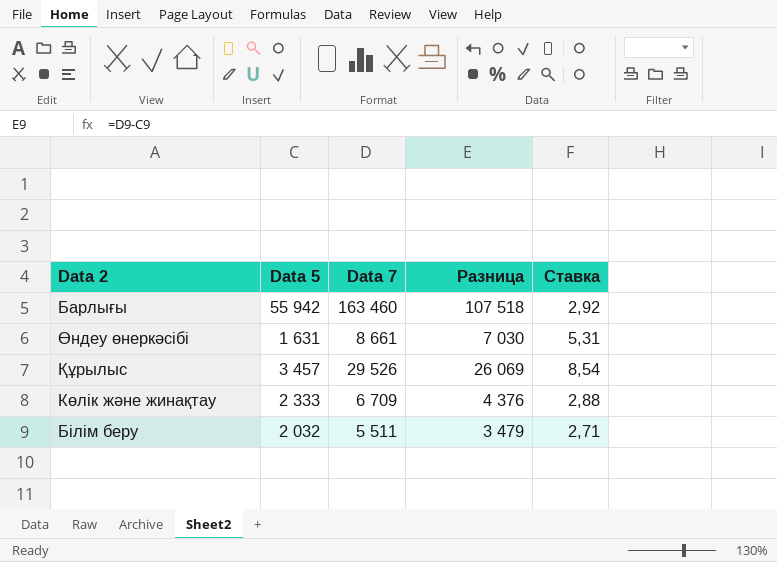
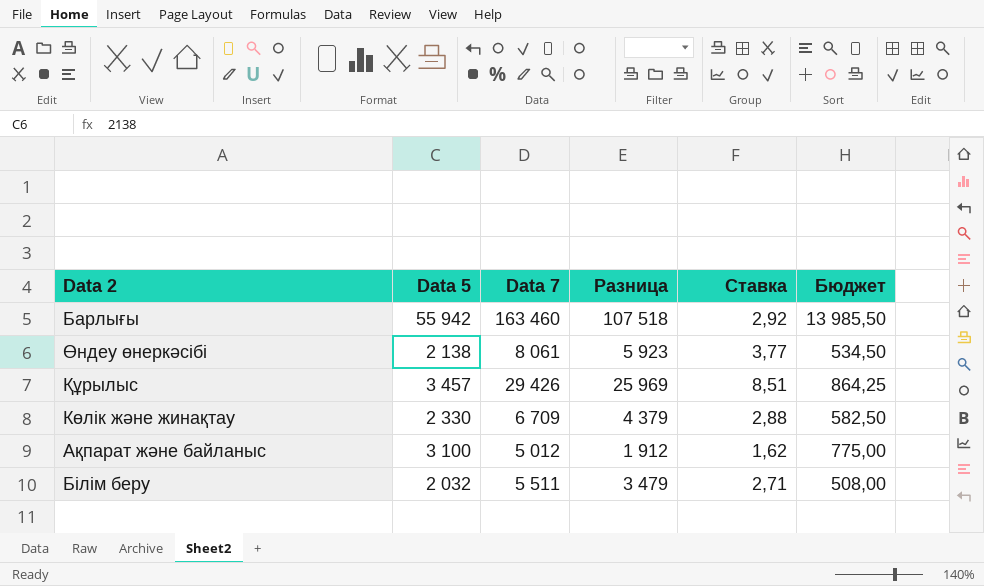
column Бюджет | formula: none -> [Data 5] * 0,25
Өндеу өнеркәсібі | Data 5: 1 631 -> 2 138
Өндеу өнеркәсібі | Data 7: 8 661 -> 8 061
Өндеу өнеркәсібі | Разница: 7 030 -> 5 923
Өндеу өнеркәсібі | Ставка: 5,31 -> 3,77
Құрылыс | Data 7: 29 526 -> 29 426
Құрылыс | Разница: 26 069 -> 25 969
Құрылыс | Ставка: 8,54 -> 8,51
Көлік және жинақтау | Data 5: 2 333 -> 2 330
Көлік және жинақтау | Разница: 4 376 -> 4 379
row Ақпарат және байланыс: none -> 3 100 | 5 012 | 1 912 | 1,62 | 775,00

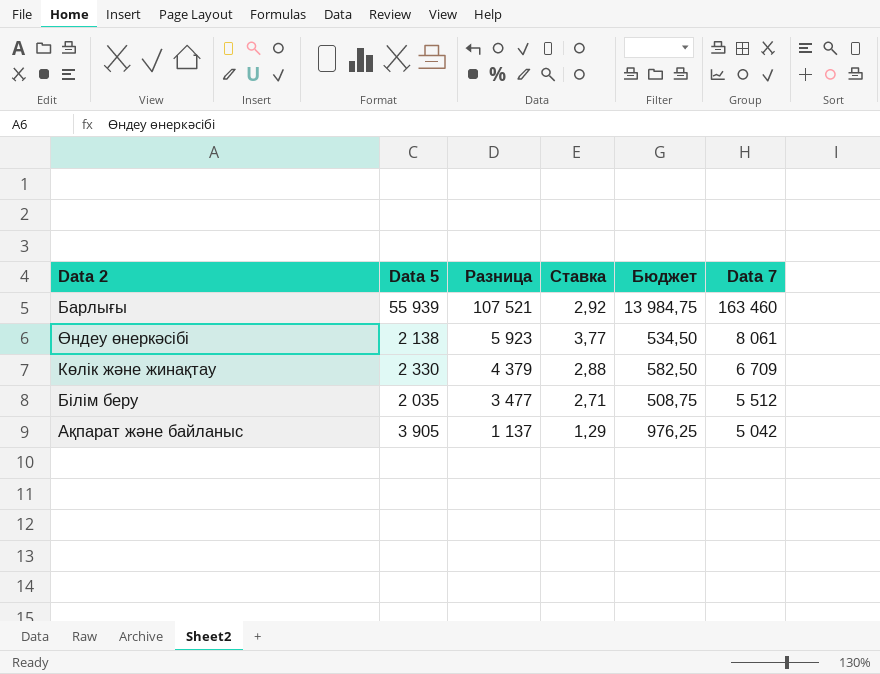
row order: none -> Разница descending
column Data 7 | position: 3 -> 6
row Құрылыс: 3 457 | 29 426 | 25 969 | 8,51 | 864,25 -> none
Барлығы | Data 5: 55 942 -> 55 939
Барлығы | Разница: 107 518 -> 107 521
Барлығы | Бюджет: 13 985,50 -> 13 984,75
Білім беру | Data 5: 2 032 -> 2 035
Білім беру | Разница: 3 479 -> 3 477
Білім беру | Бюджет: 508,00 -> 508,75
Білім беру | Data 7: 5 511 -> 5 512
Ақпарат және байланыс | Data 5: 3 100 -> 3 905
Ақпарат және байланыс | Разница: 1 912 -> 1 137
Ақпарат және байланыс | Ставка: 1,62 -> 1,29
Ақпарат және байланыс | Бюджет: 775,00 -> 976,25
Ақпарат және байланыс | Data 7: 5 012 -> 5 042

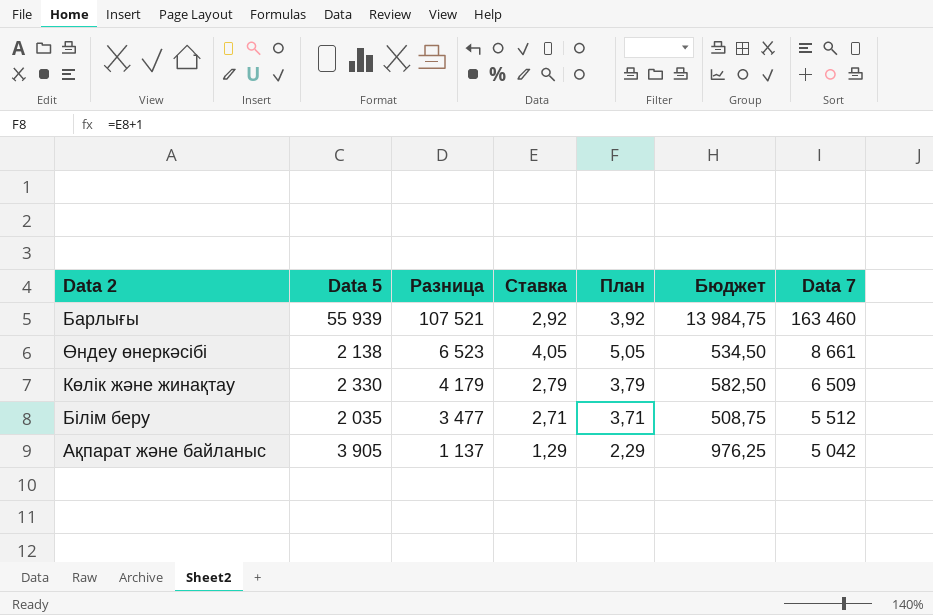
column План | formula: none -> [Ставка] + 1
Өндеу өнеркәсібі | Разница: 5 923 -> 6 523
Өндеу өнеркәсібі | Ставка: 3,77 -> 4,05
Өндеу өнеркәсібі | Data 7: 8 061 -> 8 661
Көлік және жинақтау | Разница: 4 379 -> 4 179
Көлік және жинақтау | Ставка: 2,88 -> 2,79
Көлік және жинақтау | Data 7: 6 709 -> 6 509

